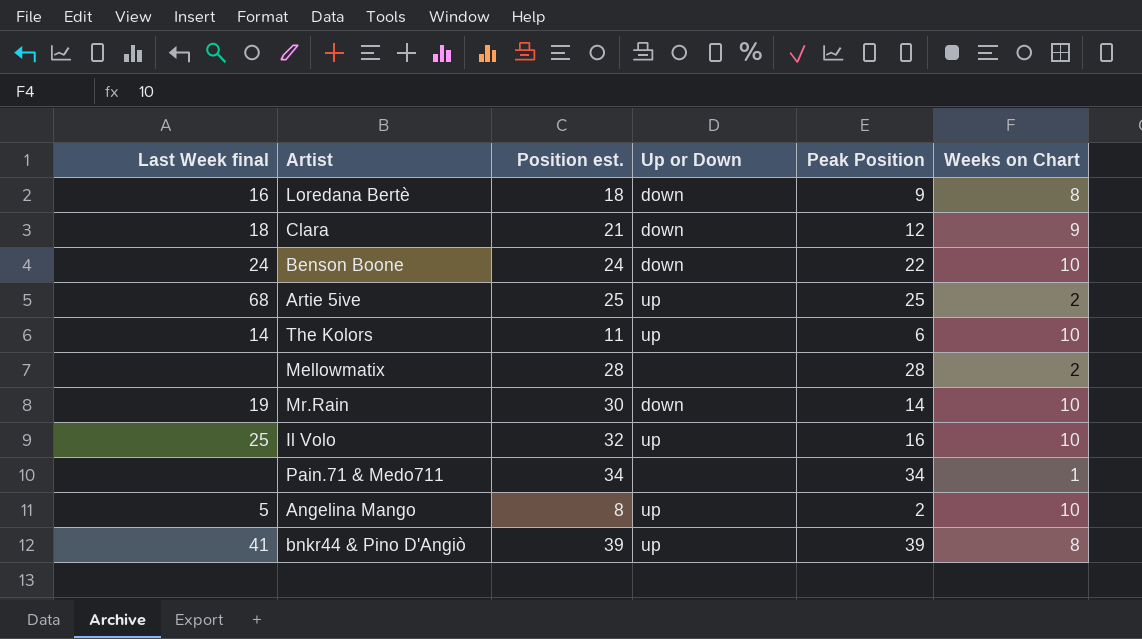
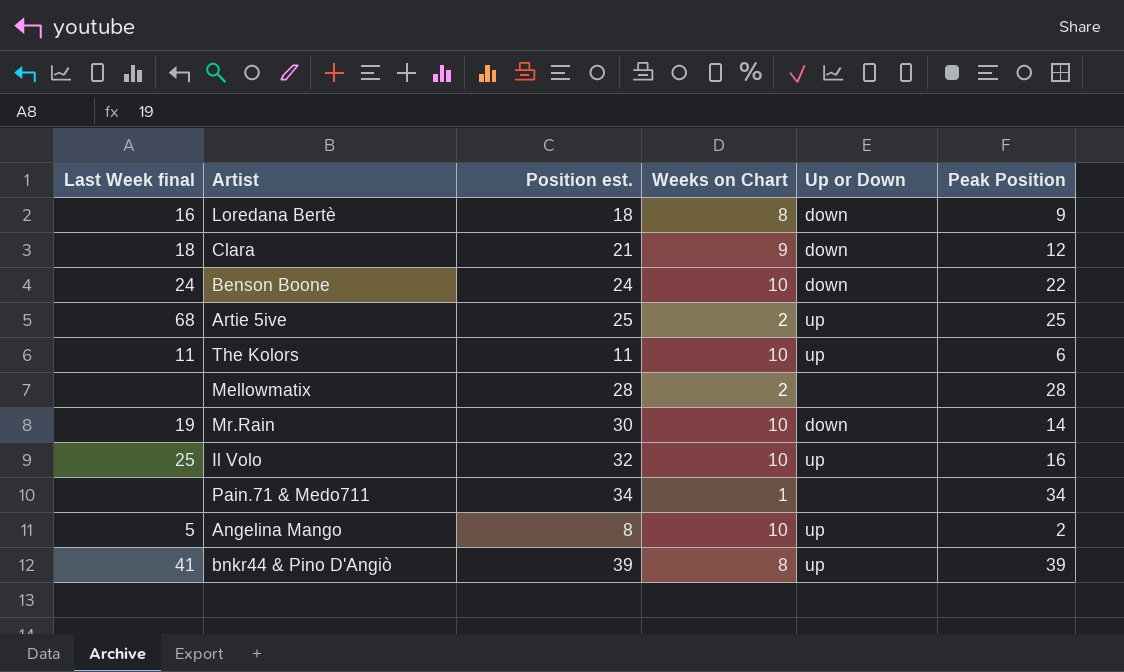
column Weeks on Chart | position: 6 -> 4
The Kolors | Last Week final: 14 -> 11

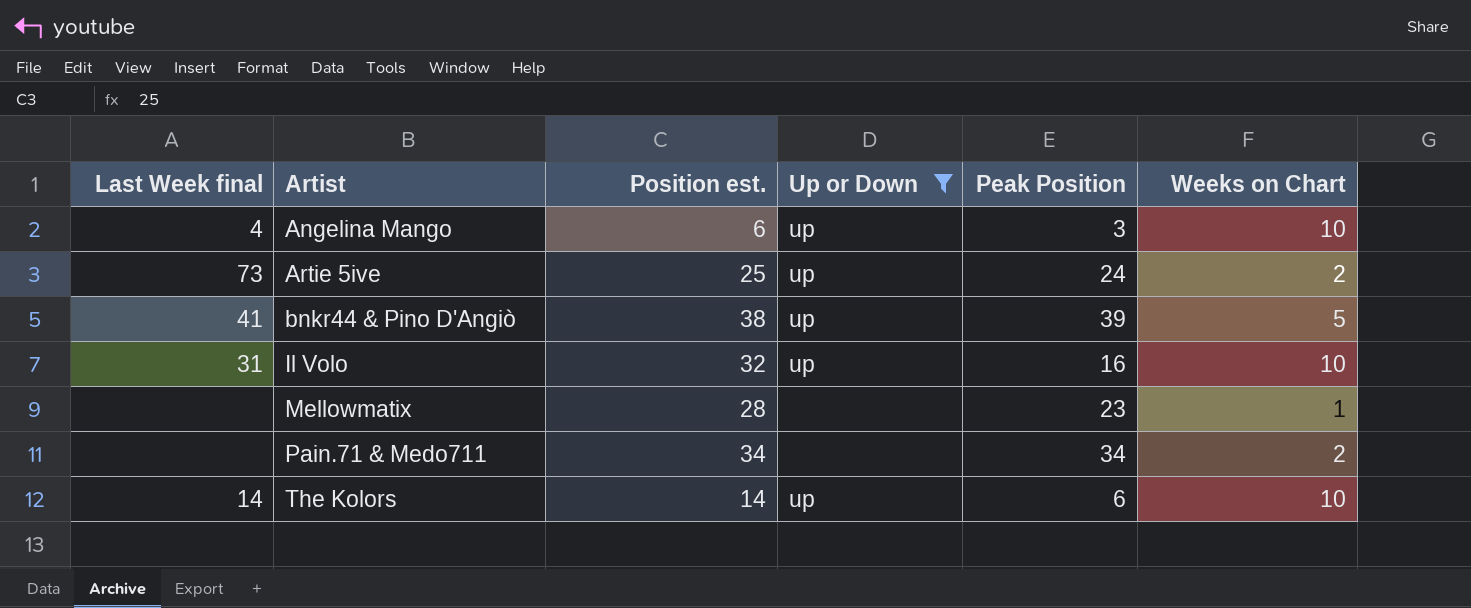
filter: none -> Up or Down != down
row order: none -> Artist ascending
column Weeks on Chart | position: 4 -> 6
Angelina Mango | Last Week final: 5 -> 4
Angelina Mango | Position est.: 8 -> 6
Angelina Mango | Peak Position: 2 -> 3
Artie 5ive | Last Week final: 68 -> 73
Artie 5ive | Peak Position: 25 -> 24
bnkr44 & Pino D'Angiò | Position est.: 39 -> 38
bnkr44 & Pino D'Angiò | Weeks on Chart: 8 -> 5
Il Volo | Last Week final: 25 -> 31
Mellowmatix | Peak Position: 28 -> 23
Mellowmatix | Weeks on Chart: 2 -> 1
Pain.71 & Medo711 | Weeks on Chart: 1 -> 2
The Kolors | Last Week final: 11 -> 14
The Kolors | Position est.: 11 -> 14

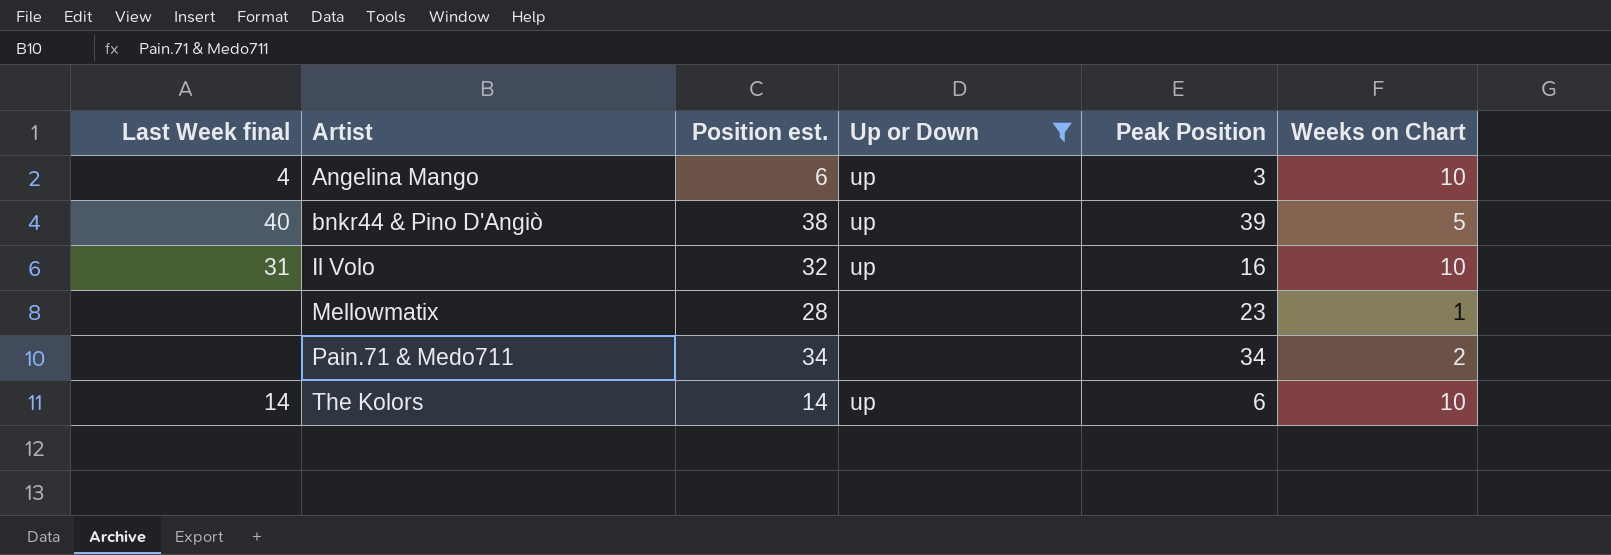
row Artie 5ive: 73 | 25 | up | 24 | 2 -> none
bnkr44 & Pino D'Angiò | Last Week final: 41 -> 40

